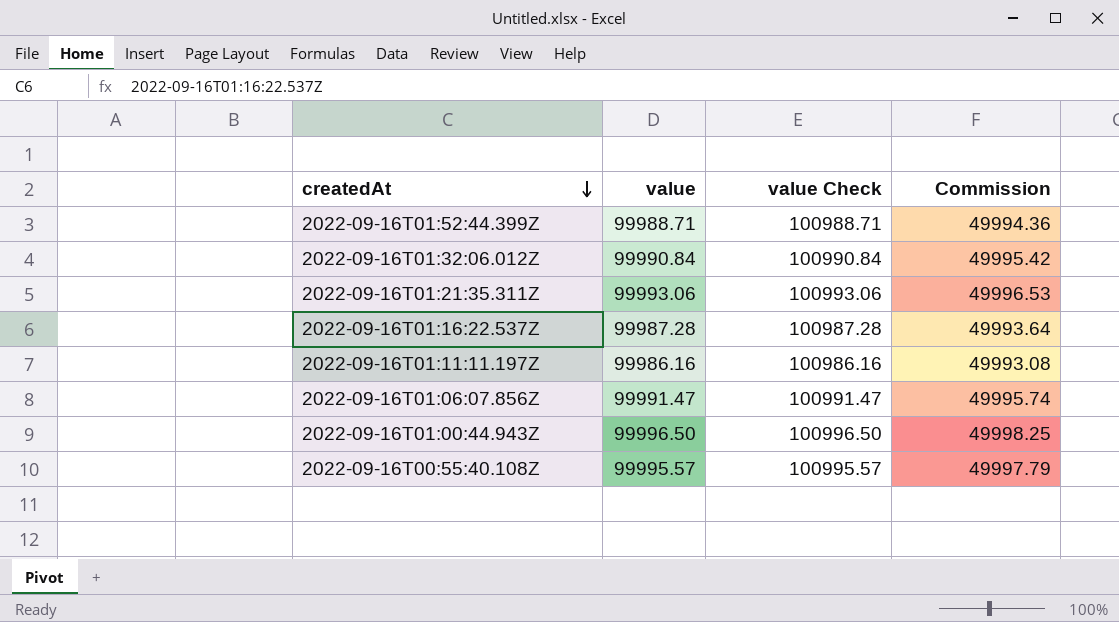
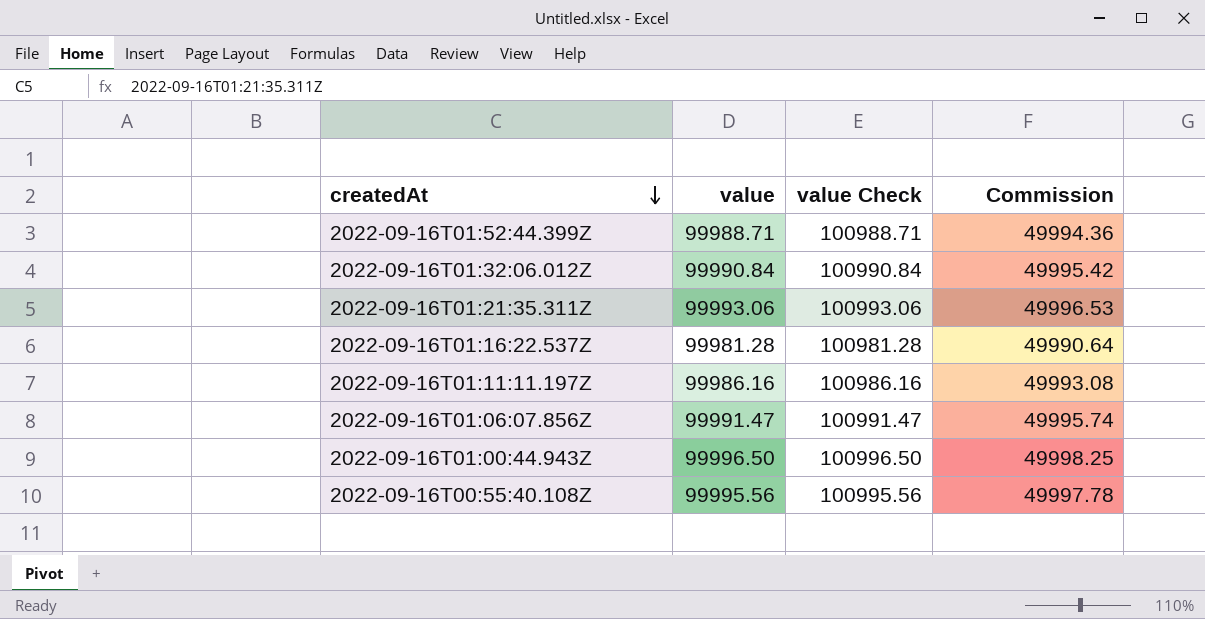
2022-09-16T01:16:22.537Z | value: 99987.28 -> 99981.28
2022-09-16T01:16:22.537Z | value Check: 100987.28 -> 100981.28
2022-09-16T01:16:22.537Z | Commission: 49993.64 -> 49990.64
2022-09-16T00:55:40.108Z | value: 99995.57 -> 99995.56
2022-09-16T00:55:40.108Z | value Check: 100995.57 -> 100995.56
2022-09-16T00:55:40.108Z | Commission: 49997.79 -> 49997.78

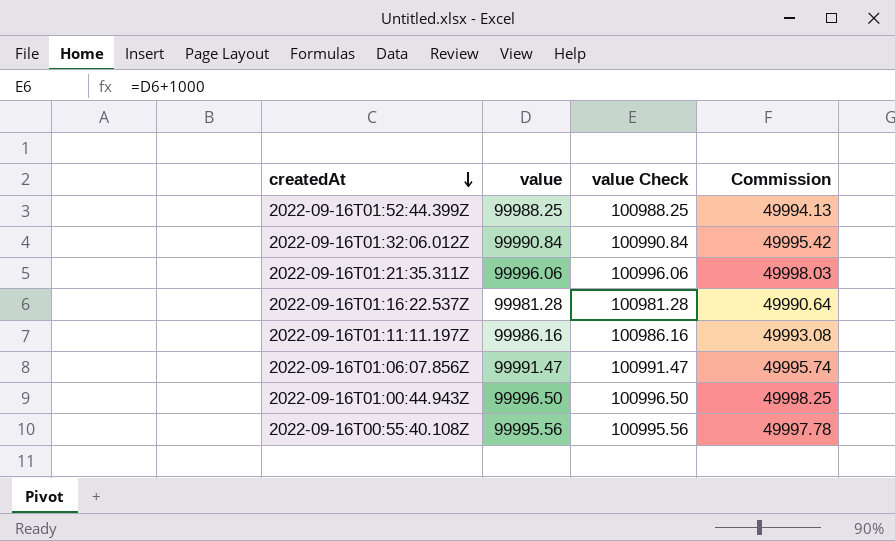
2022-09-16T01:52:44.399Z | value: 99988.71 -> 99988.25
2022-09-16T01:52:44.399Z | value Check: 100988.71 -> 100988.25
2022-09-16T01:52:44.399Z | Commission: 49994.36 -> 49994.13
2022-09-16T01:21:35.311Z | value: 99993.06 -> 99996.06
2022-09-16T01:21:35.311Z | value Check: 100993.06 -> 100996.06
2022-09-16T01:21:35.311Z | Commission: 49996.53 -> 49998.03

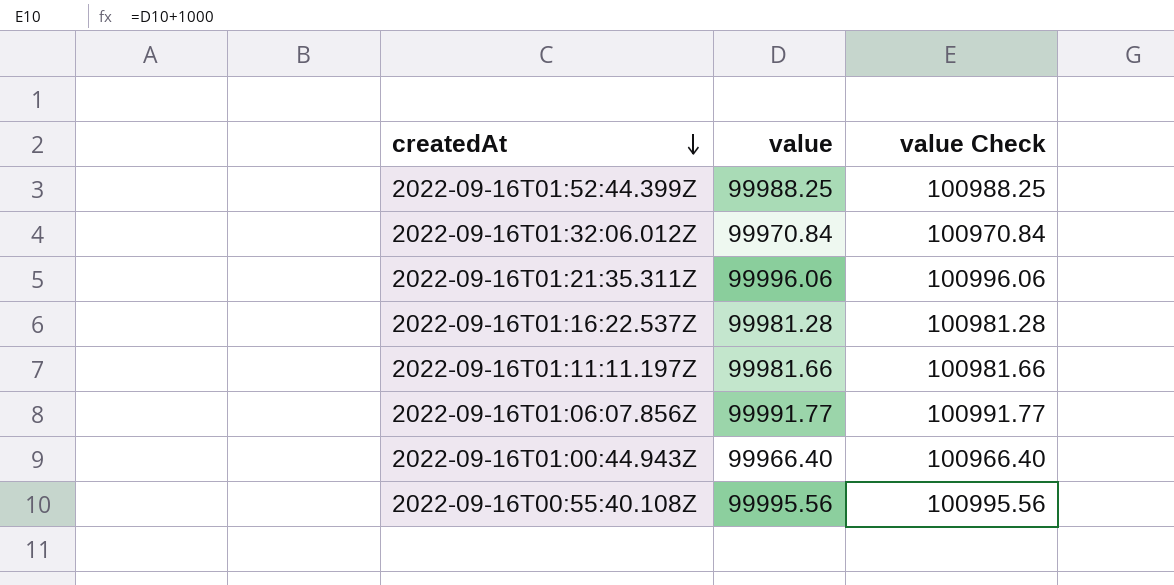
column Commission | formula: [value] * 0.5 -> none
2022-09-16T01:32:06.012Z | value: 99990.84 -> 99970.84
2022-09-16T01:32:06.012Z | value Check: 100990.84 -> 100970.84
2022-09-16T01:11:11.197Z | value: 99986.16 -> 99981.66
2022-09-16T01:11:11.197Z | value Check: 100986.16 -> 100981.66
2022-09-16T01:06:07.856Z | value: 99991.47 -> 99991.77
2022-09-16T01:06:07.856Z | value Check: 100991.47 -> 100991.77
2022-09-16T01:00:44.943Z | value: 99996.50 -> 99966.40
2022-09-16T01:00:44.943Z | value Check: 100996.50 -> 100966.40

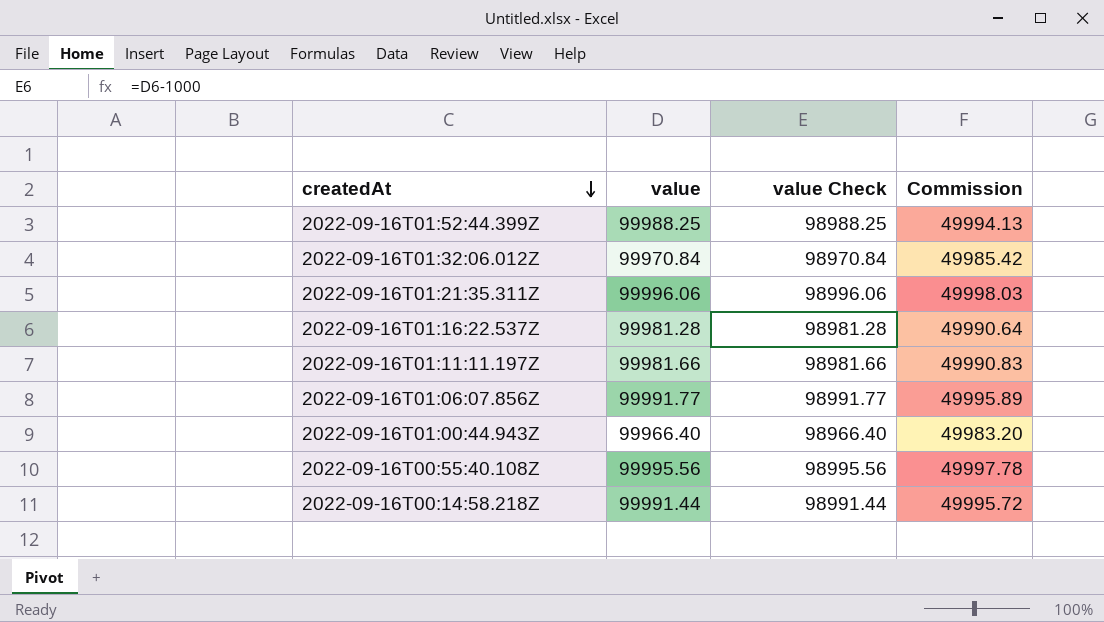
column value Check | formula: [value] + 1000 -> [value] - 1000
column Commission | formula: none -> [value] * 0.5
row 2022-09-16T00:14:58.218Z: none -> 99991.44 | 98991.44 | 49995.72

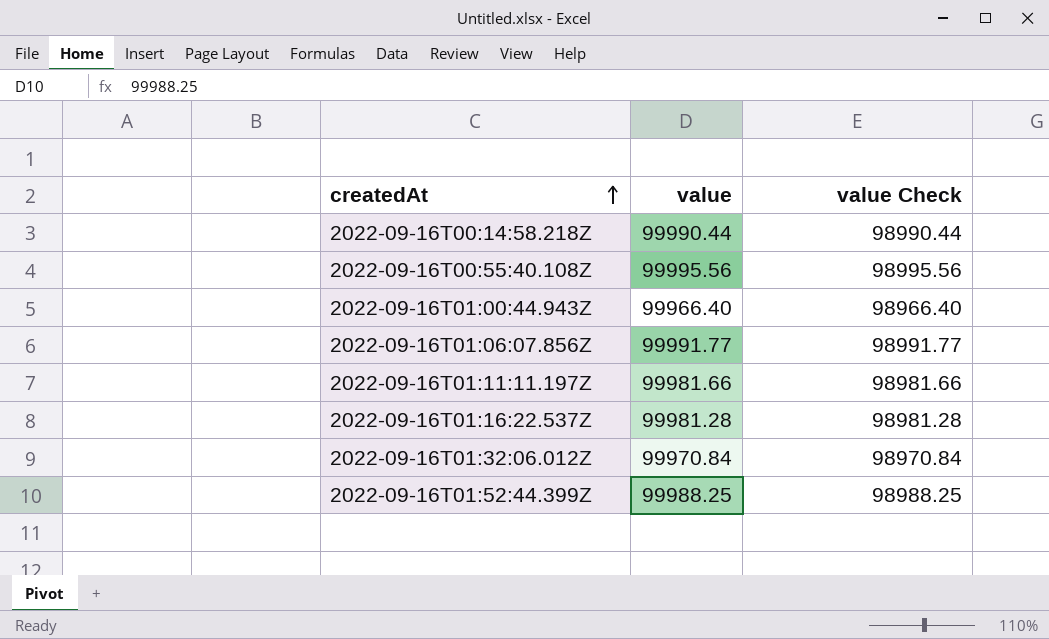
row order: createdAt descending -> createdAt ascending
column Commission | formula: [value] * 0.5 -> none
row 2022-09-16T01:21:35.311Z: 99996.06 | 98996.06 | 49998.03 -> none
2022-09-16T00:14:58.218Z | value: 99991.44 -> 99990.44
2022-09-16T00:14:58.218Z | value Check: 98991.44 -> 98990.44

